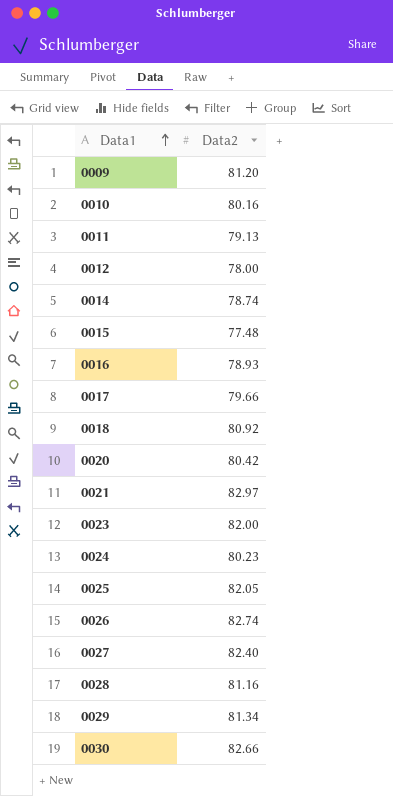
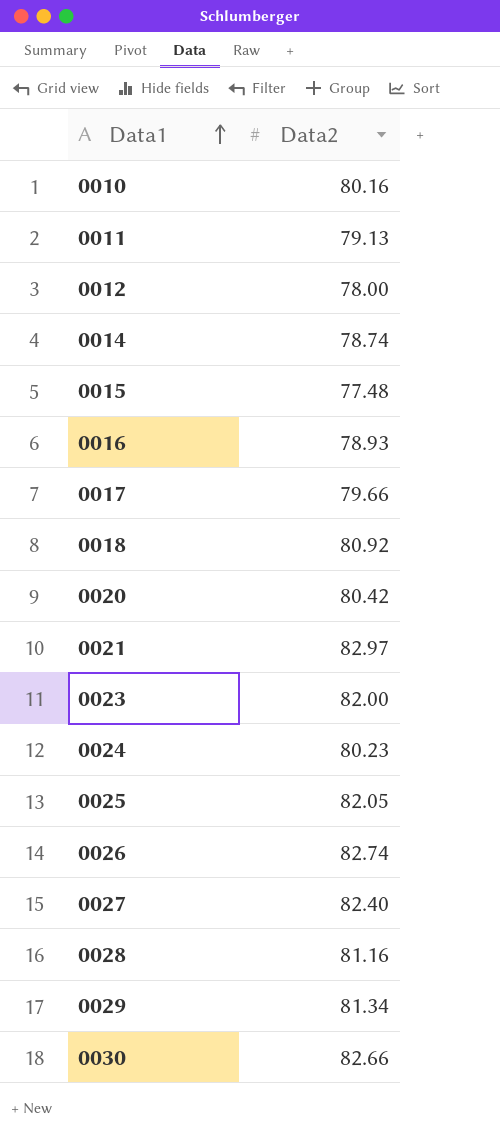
row 0009: 81.20 -> none

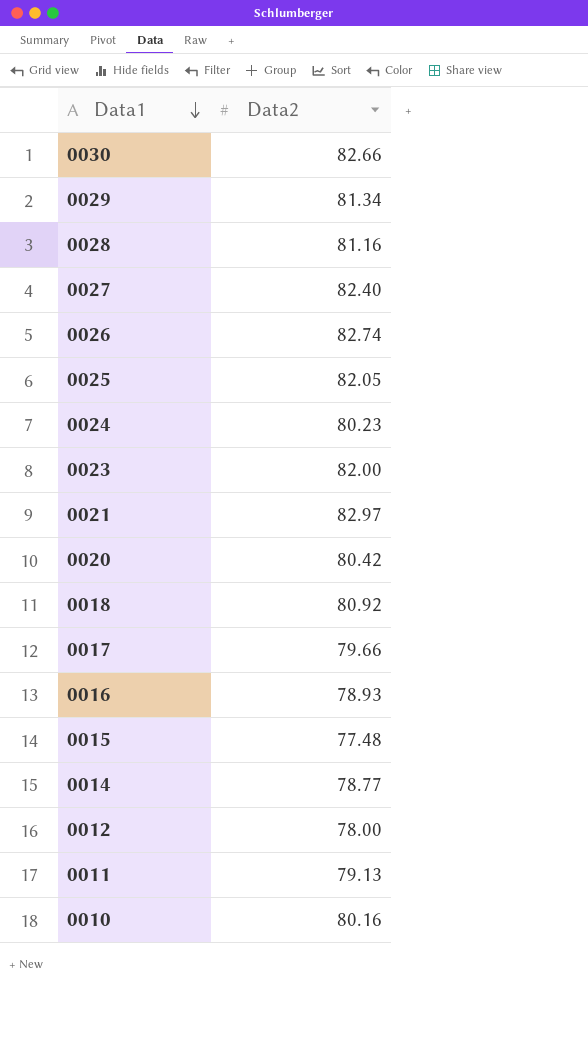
row order: Data1 ascending -> Data1 descending
0014 | Data2: 78.74 -> 78.77

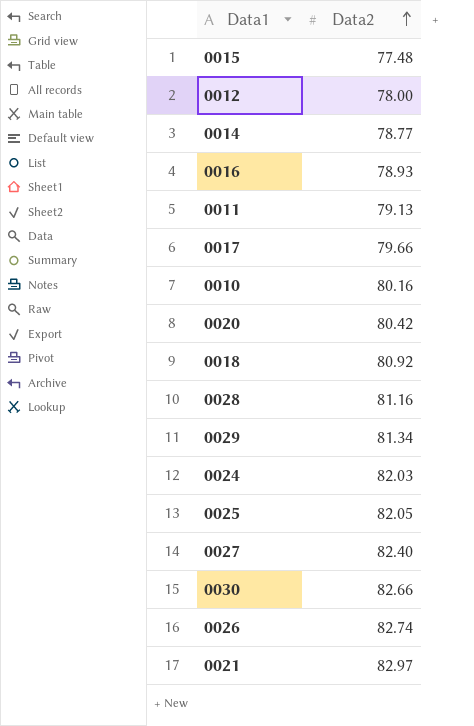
row order: Data1 descending -> Data2 ascending
row 0023: 82.00 -> none
0024 | Data2: 80.23 -> 82.03

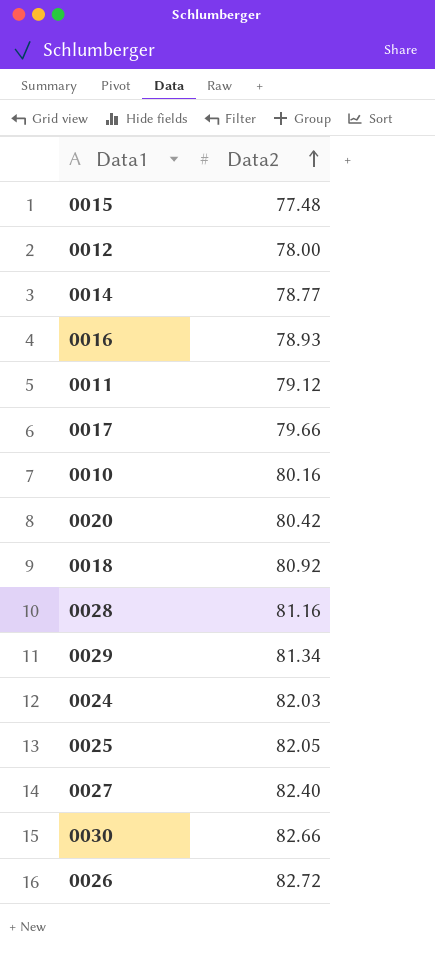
row 0021: 82.97 -> none
0011 | Data2: 79.13 -> 79.12
0026 | Data2: 82.74 -> 82.72

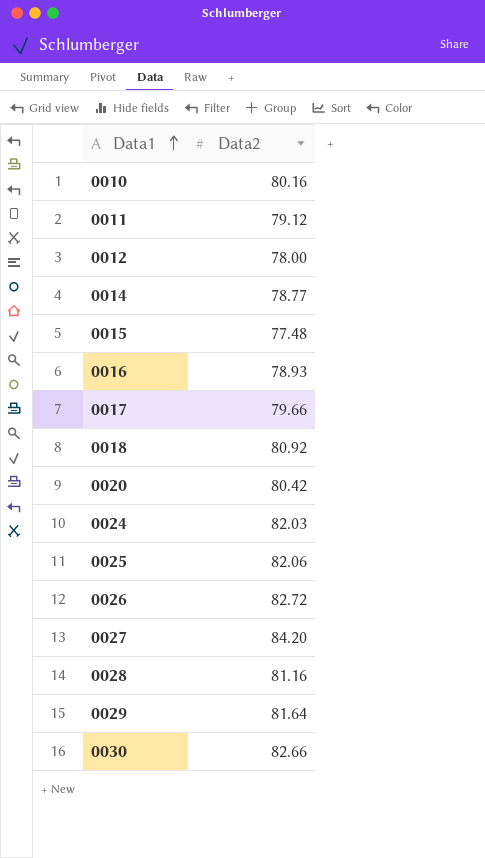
row order: Data2 ascending -> Data1 ascending
0025 | Data2: 82.05 -> 82.06
0027 | Data2: 82.40 -> 84.20
0029 | Data2: 81.34 -> 81.64

